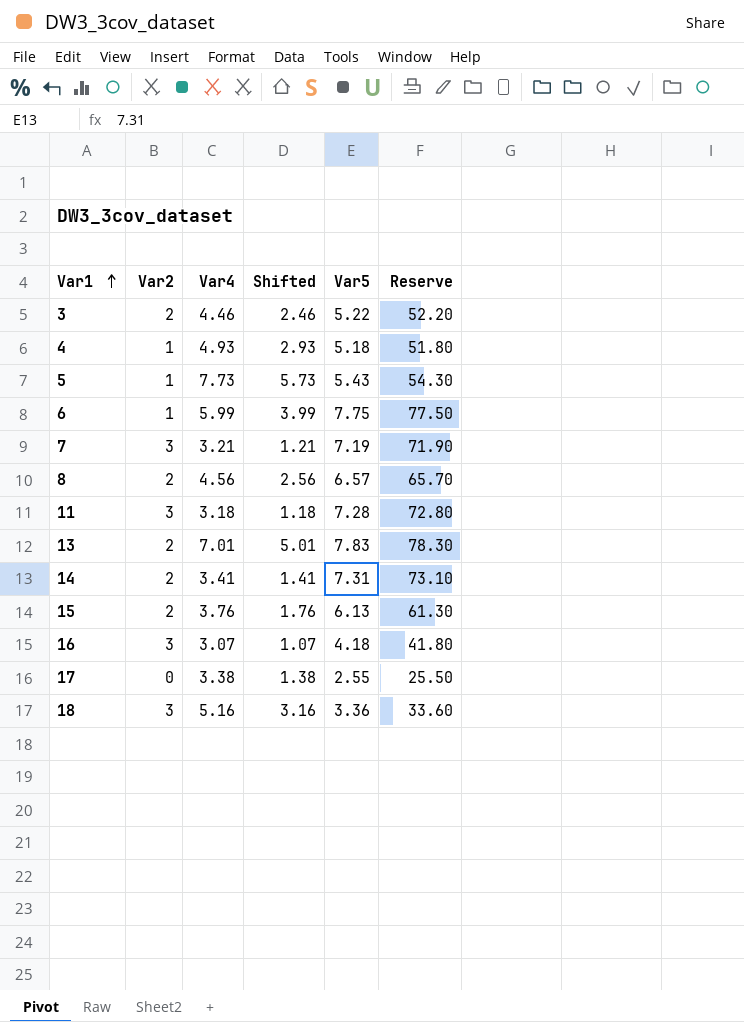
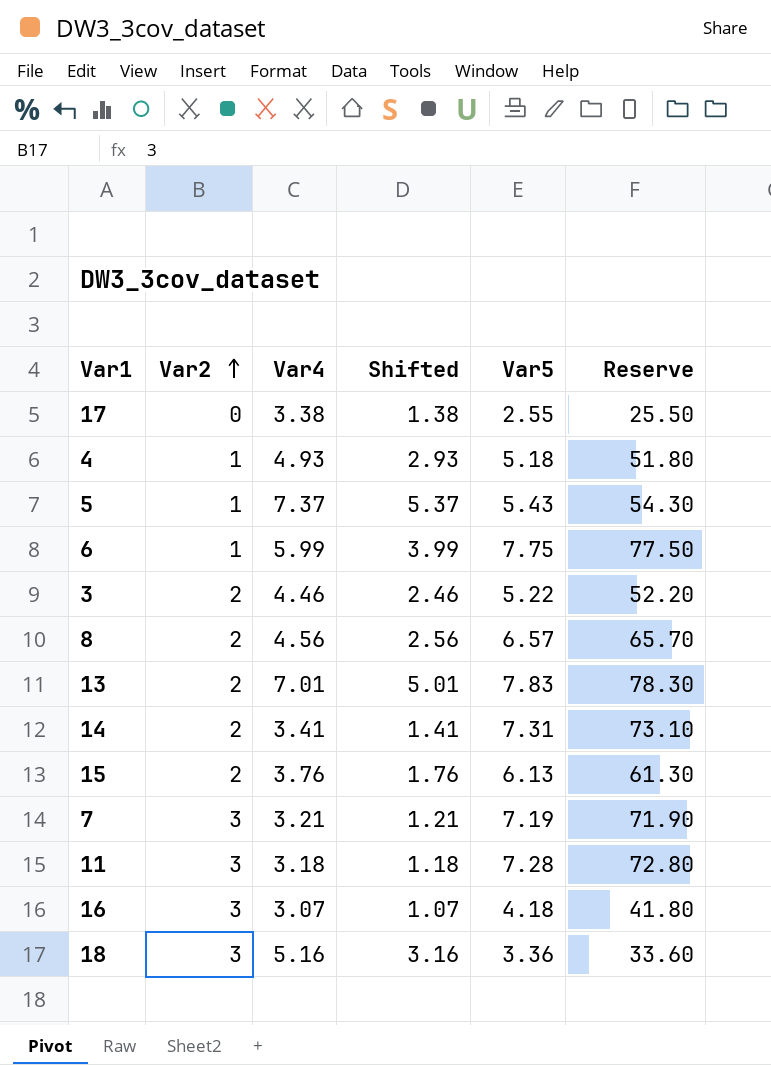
row order: Var1 ascending -> Var2 ascending
5 | Var4: 7.73 -> 7.37
5 | Shifted: 5.73 -> 5.37

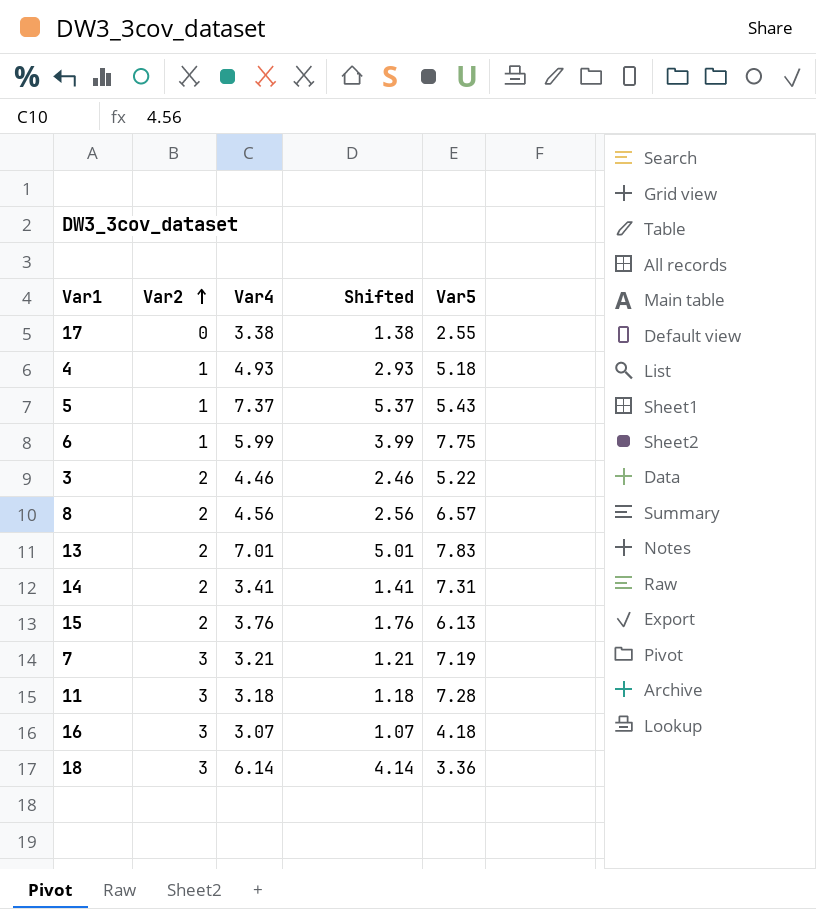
column Reserve | formula: [Var5] * 10 -> none
18 | Var4: 5.16 -> 6.14
18 | Shifted: 3.16 -> 4.14

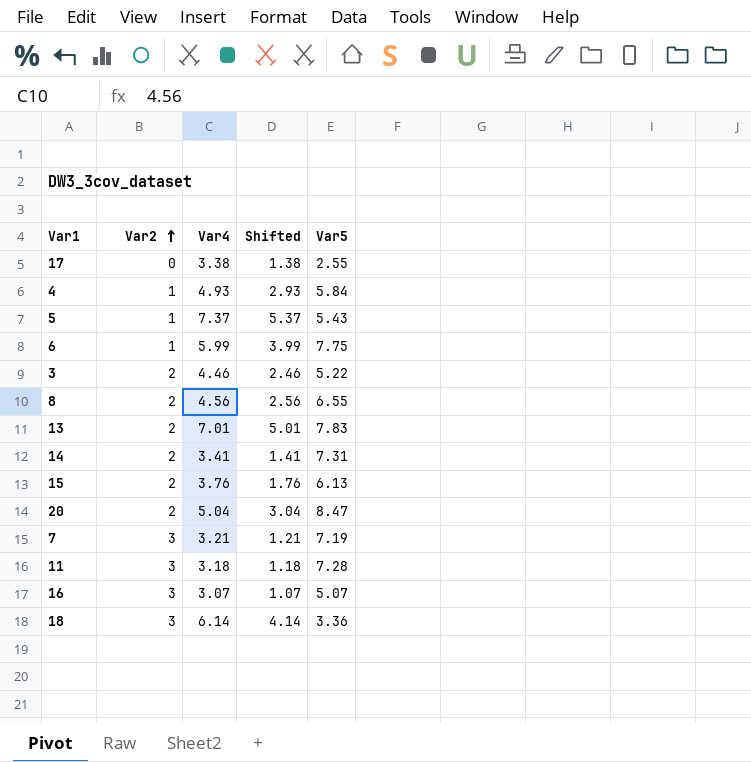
4 | Var5: 5.18 -> 5.84
8 | Var5: 6.57 -> 6.55
row 20: none -> 2 | 5.04 | 3.04 | 8.47
16 | Var5: 4.18 -> 5.07

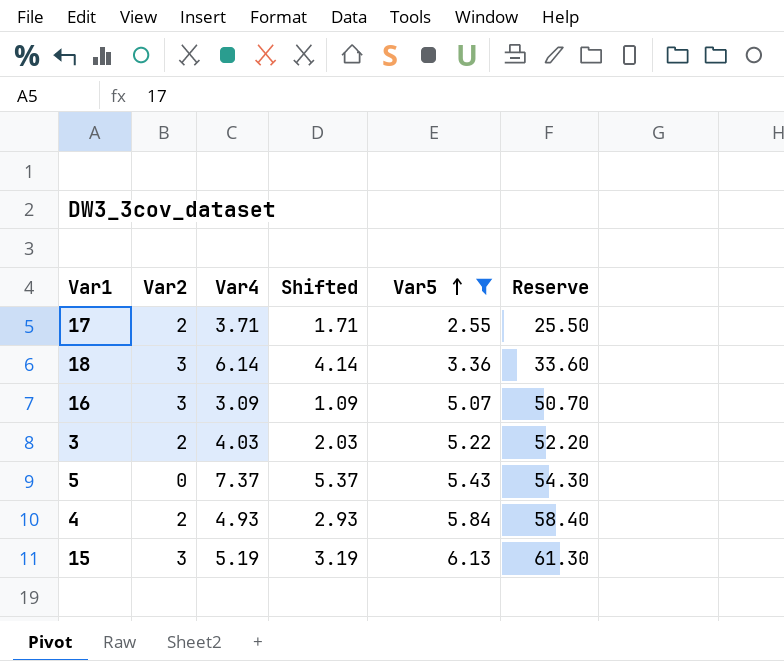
filter: none -> Var5 <= 6.13
row order: Var2 ascending -> Var5 ascending
column Reserve | formula: none -> [Var5] * 10
17 | Var2: 0 -> 2
17 | Var4: 3.38 -> 3.71
17 | Shifted: 1.38 -> 1.71
16 | Var4: 3.07 -> 3.09
16 | Shifted: 1.07 -> 1.09
3 | Var4: 4.46 -> 4.03
3 | Shifted: 2.46 -> 2.03
5 | Var2: 1 -> 0
4 | Var2: 1 -> 2
15 | Var2: 2 -> 3
15 | Var4: 3.76 -> 5.19
15 | Shifted: 1.76 -> 3.19

